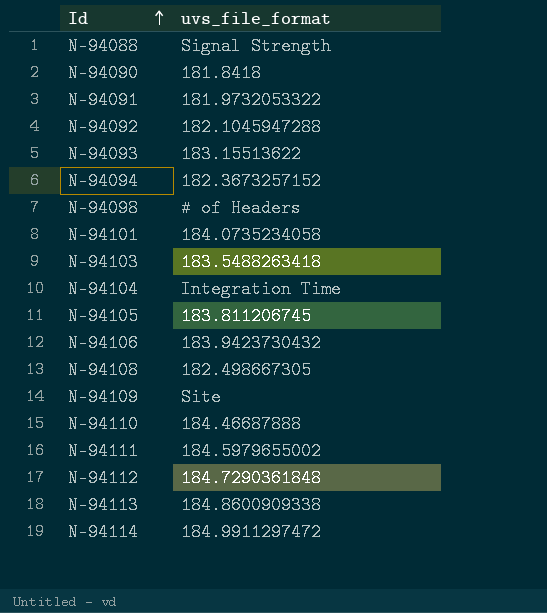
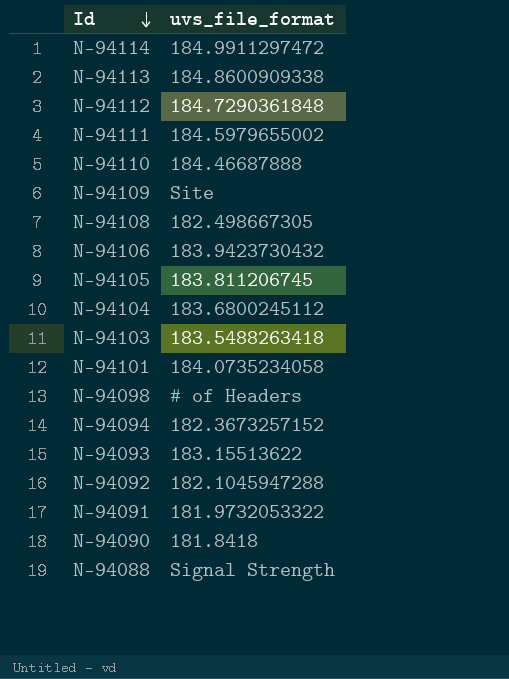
row order: Id ascending -> Id descending
N-94104 | uvs_file_format: Integration Time -> 183.6800245112

